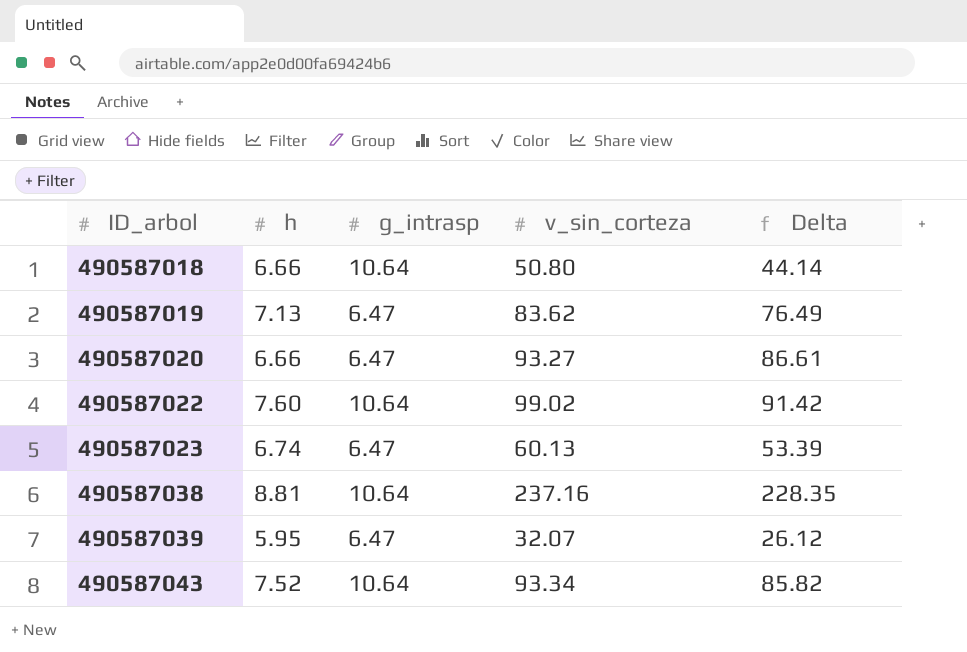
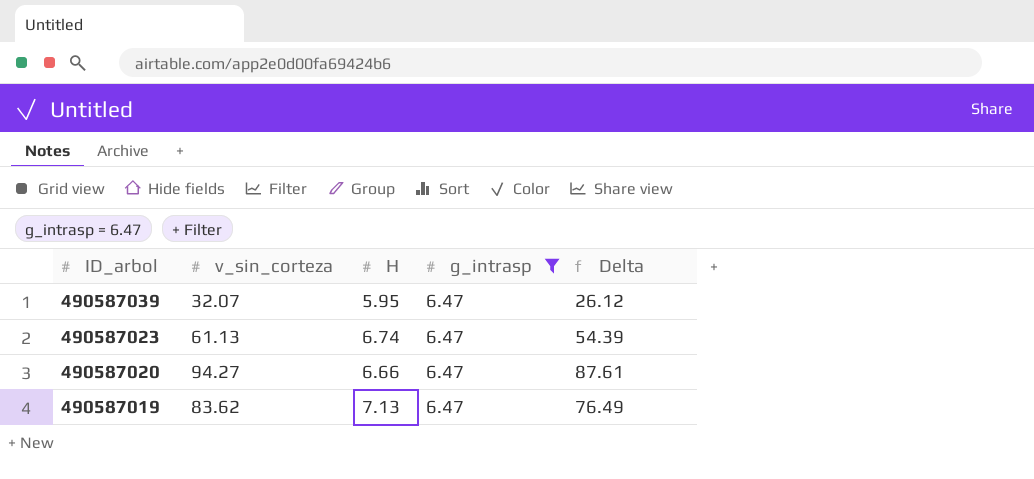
filter: none -> g_intrasp = 6.47
row order: ID_arbol ascending -> ID_arbol descending
column v_sin_corteza | position: 4 -> 2
column name: h -> H
490587023 | v_sin_corteza: 60.13 -> 61.13
490587023 | Delta: 53.39 -> 54.39
490587020 | v_sin_corteza: 93.27 -> 94.27
490587020 | Delta: 86.61 -> 87.61

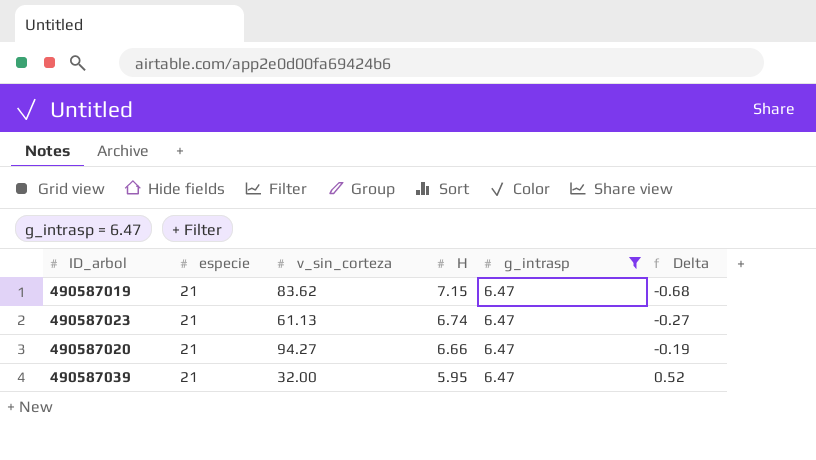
row order: ID_arbol descending -> H descending
column especie | position: none -> 2
column Delta | formula: [v_sin_corteza] - [H] -> [g_intrasp] - [H]
490587019 | H: 7.13 -> 7.15
490587039 | v_sin_corteza: 32.07 -> 32.00

